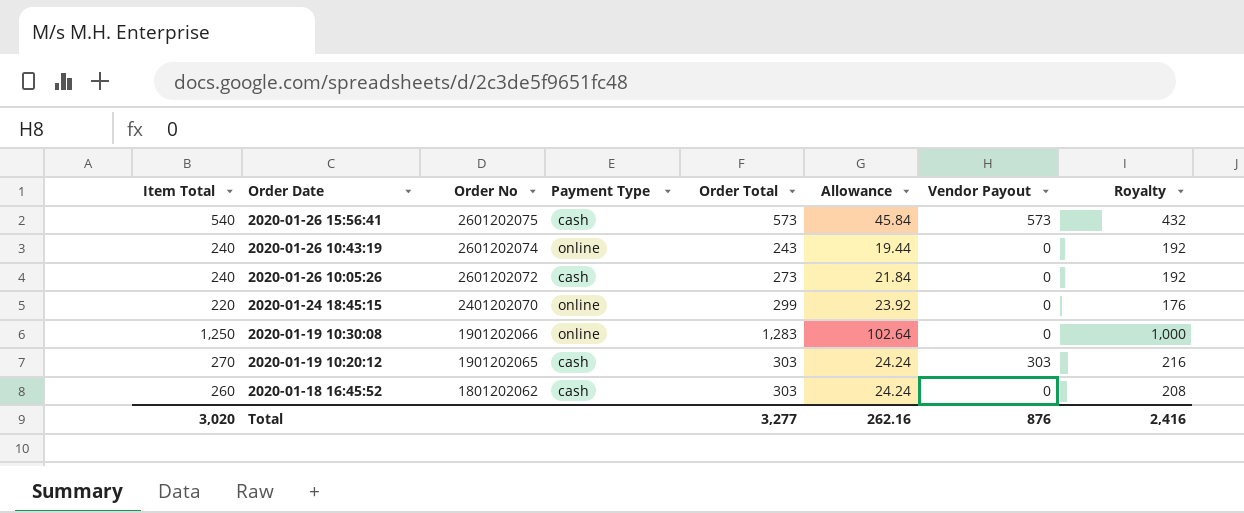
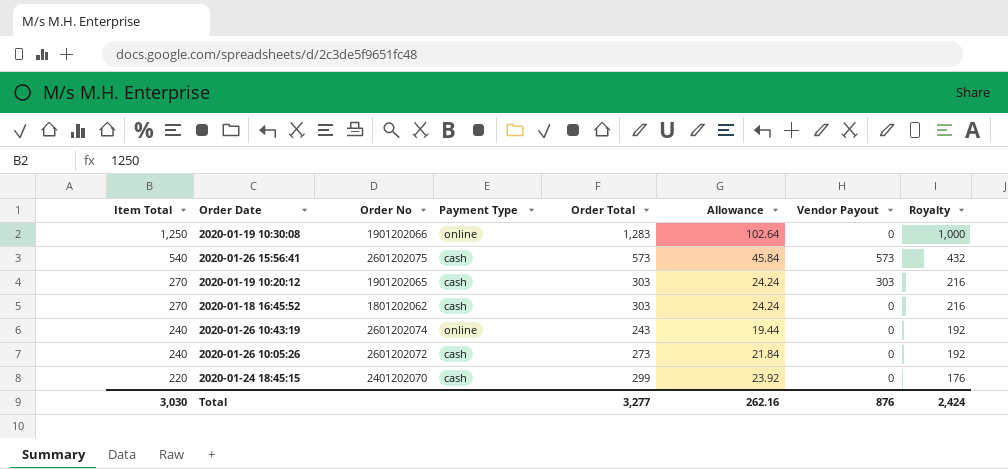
row order: Order Date descending -> Item Total descending
2020-01-18 16:45:52 | Item Total: 260 -> 270
2020-01-18 16:45:52 | Royalty: 208 -> 216
2020-01-24 18:45:15 | Payment Type: online -> cash
Total | Item Total: 3,020 -> 3,030
Total | Royalty: 2,416 -> 2,424

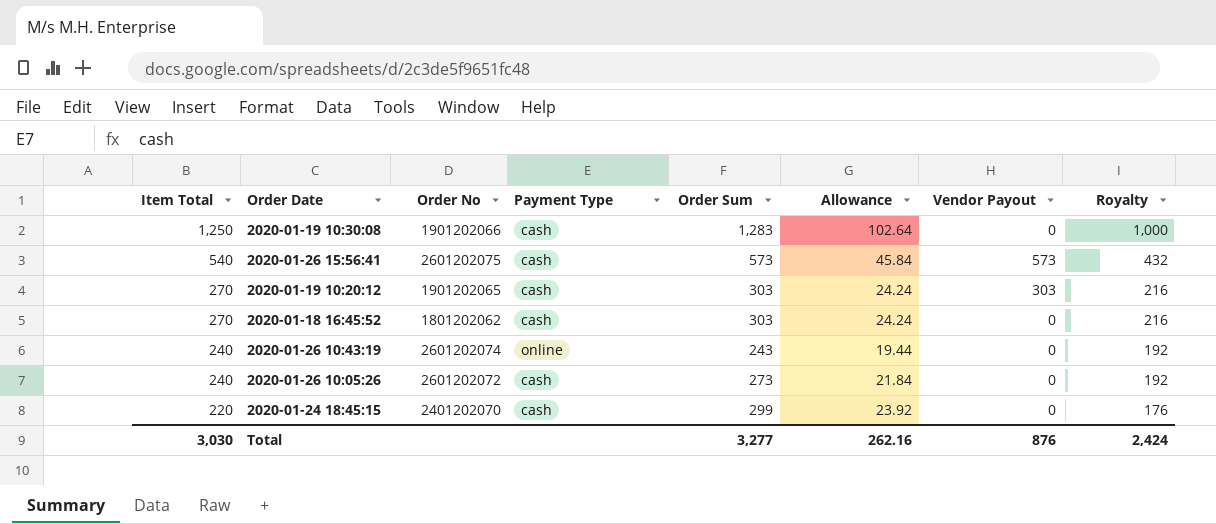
column name: Order Total -> Order Sum
2020-01-19 10:30:08 | Payment Type: online -> cash

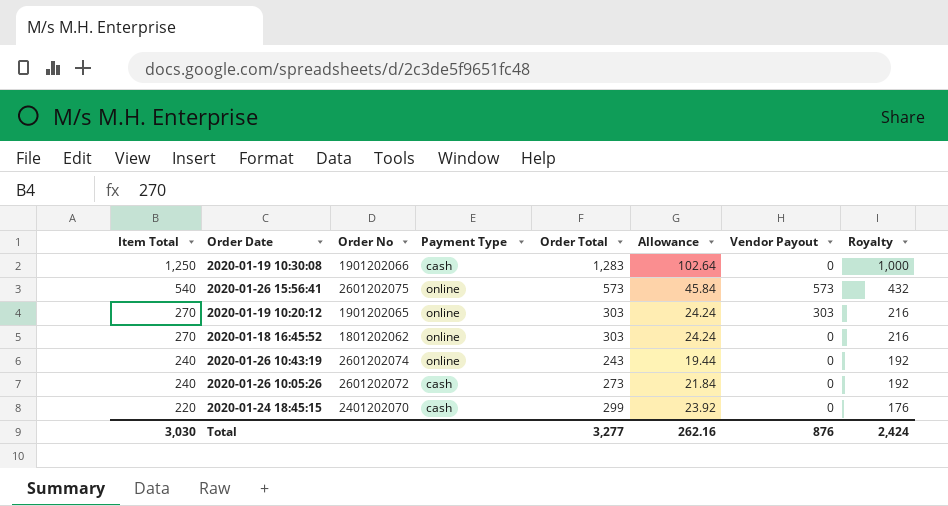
column name: Order Sum -> Order Total
2020-01-26 15:56:41 | Payment Type: cash -> online
2020-01-19 10:20:12 | Payment Type: cash -> online
2020-01-18 16:45:52 | Payment Type: cash -> online

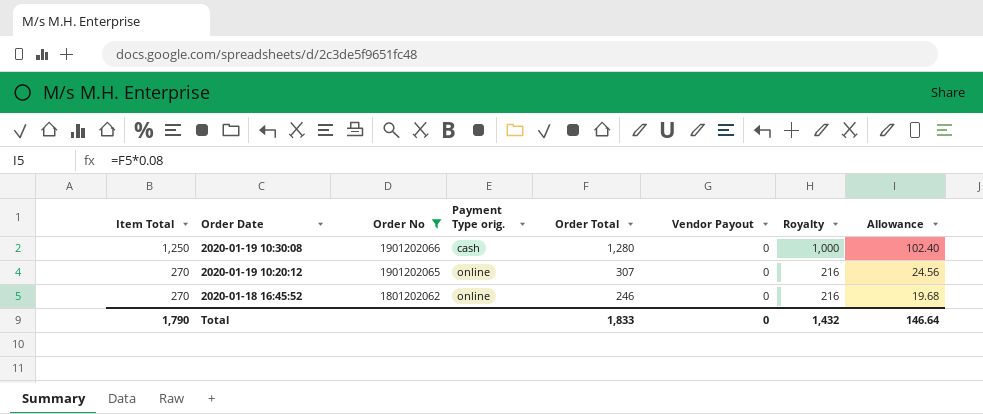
filter: none -> Order No <= 1901202066
column name: Payment Type -> Payment Type orig.
column Allowance | position: 6 -> 8
2020-01-19 10:30:08 | Order Total: 1,283 -> 1,280
2020-01-19 10:30:08 | Allowance: 102.64 -> 102.40
2020-01-19 10:20:12 | Order Total: 303 -> 307
2020-01-19 10:20:12 | Vendor Payout: 303 -> 0
2020-01-19 10:20:12 | Allowance: 24.24 -> 24.56
2020-01-18 16:45:52 | Order Total: 303 -> 246
2020-01-18 16:45:52 | Allowance: 24.24 -> 19.68
Total | Item Total: 3,030 -> 1,790
Total | Order Total: 3,277 -> 1,833
Total | Vendor Payout: 876 -> 0
Total | Royalty: 2,424 -> 1,432
Total | Allowance: 262.16 -> 146.64

